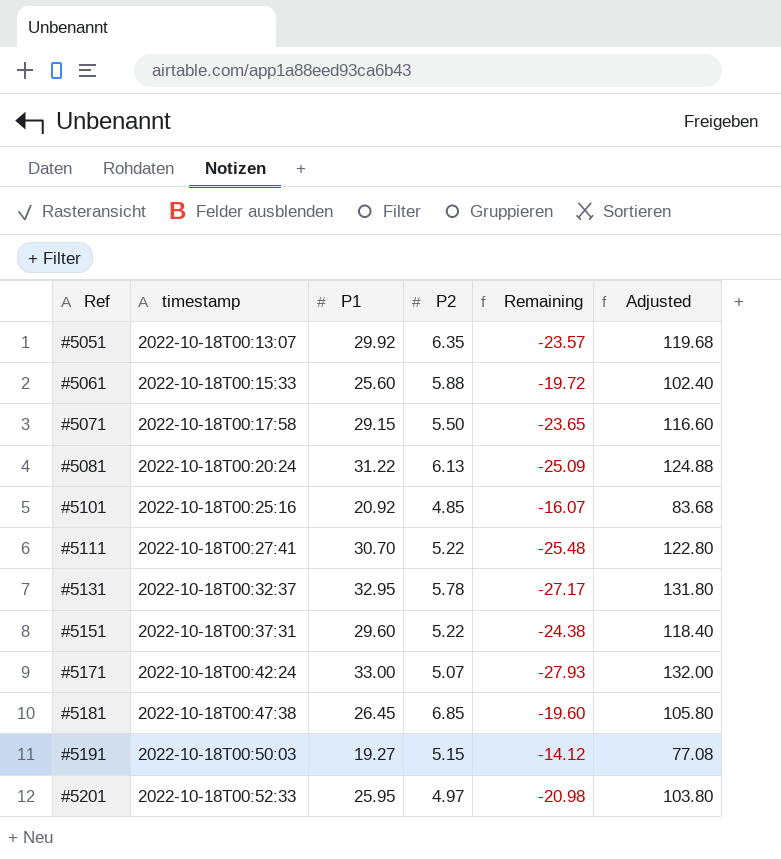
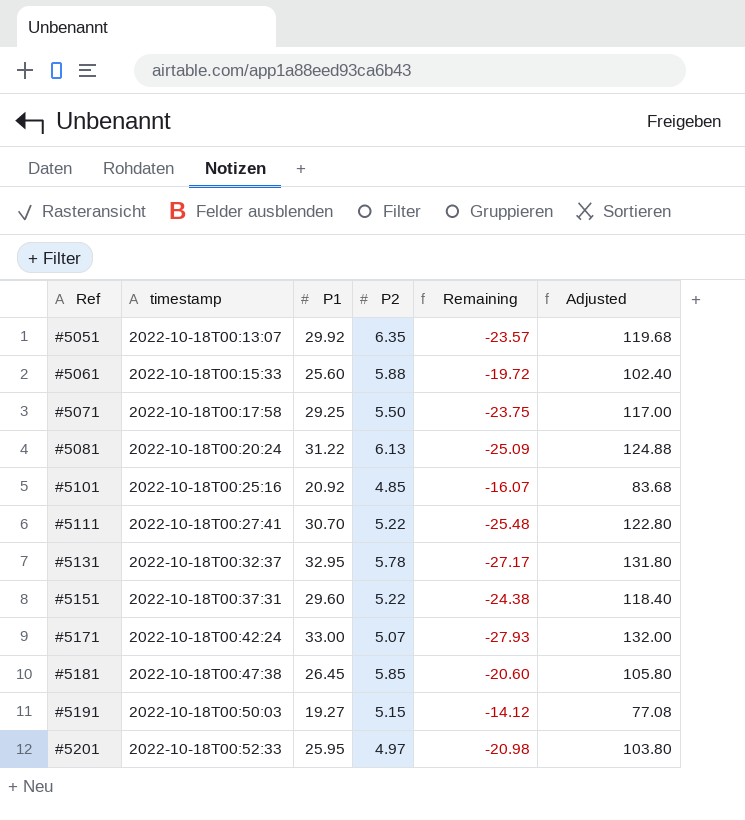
#5071 | P1: 29.15 -> 29.25
#5071 | Remaining: -23.65 -> -23.75
#5071 | Adjusted: 116.60 -> 117.00
#5181 | P2: 6.85 -> 5.85
#5181 | Remaining: -19.60 -> -20.60

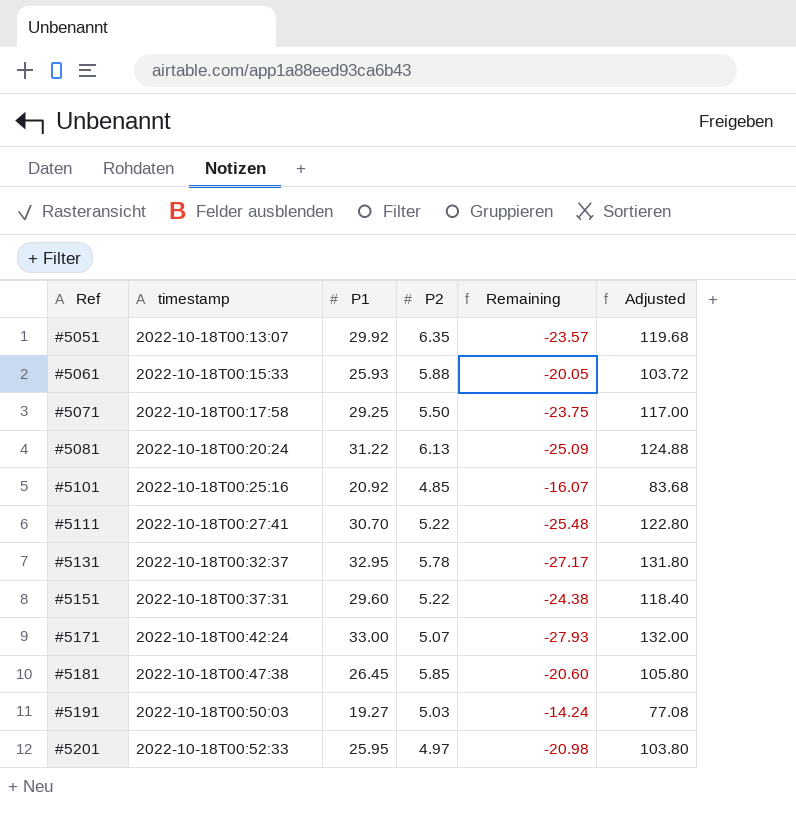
#5061 | P1: 25.60 -> 25.93
#5061 | Remaining: -19.72 -> -20.05
#5061 | Adjusted: 102.40 -> 103.72
#5191 | P2: 5.15 -> 5.03
#5191 | Remaining: -14.12 -> -14.24

